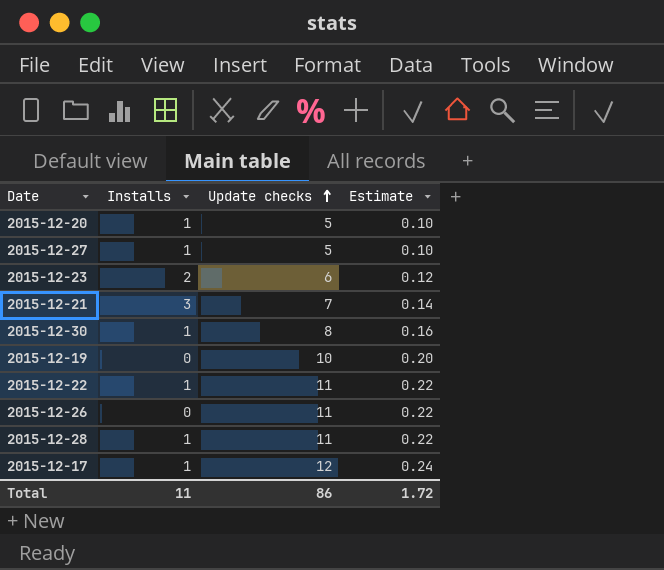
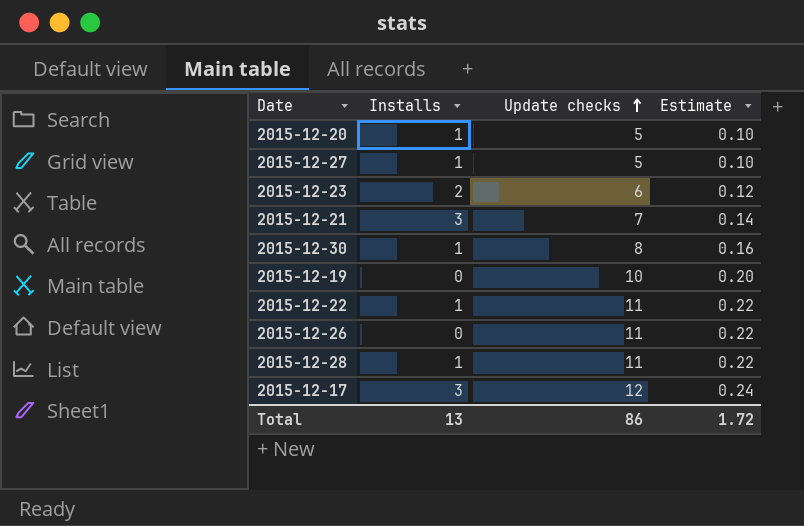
2015-12-17 | Installs: 1 -> 3
Total | Installs: 11 -> 13

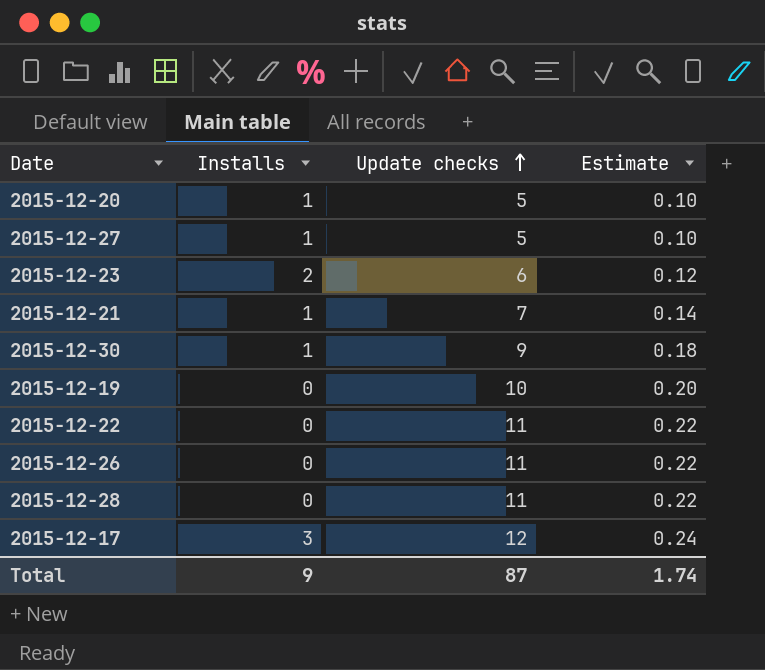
2015-12-21 | Installs: 3 -> 1
2015-12-30 | Update checks: 8 -> 9
2015-12-30 | Estimate: 0.16 -> 0.18
2015-12-22 | Installs: 1 -> 0
2015-12-28 | Installs: 1 -> 0
Total | Installs: 13 -> 9
Total | Update checks: 86 -> 87
Total | Estimate: 1.72 -> 1.74

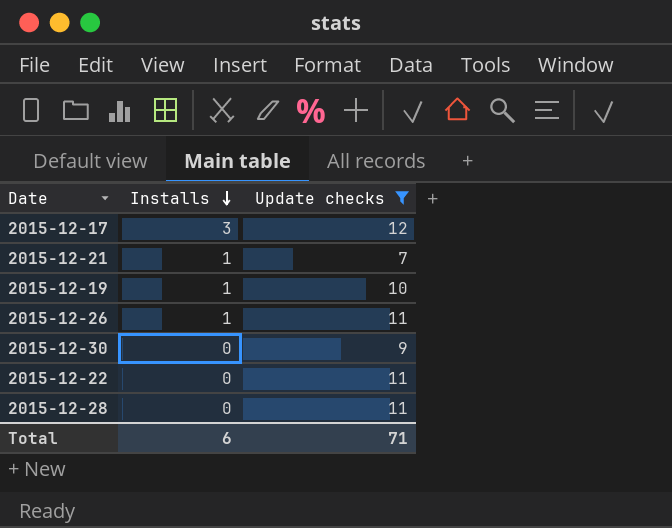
filter: none -> Update checks >= 7
row order: Update checks ascending -> Installs descending
column Estimate | formula: [Update checks] * 0.02 -> none
2015-12-19 | Installs: 0 -> 1
2015-12-26 | Installs: 0 -> 1
2015-12-30 | Installs: 1 -> 0
Total | Installs: 9 -> 6
Total | Update checks: 87 -> 71

